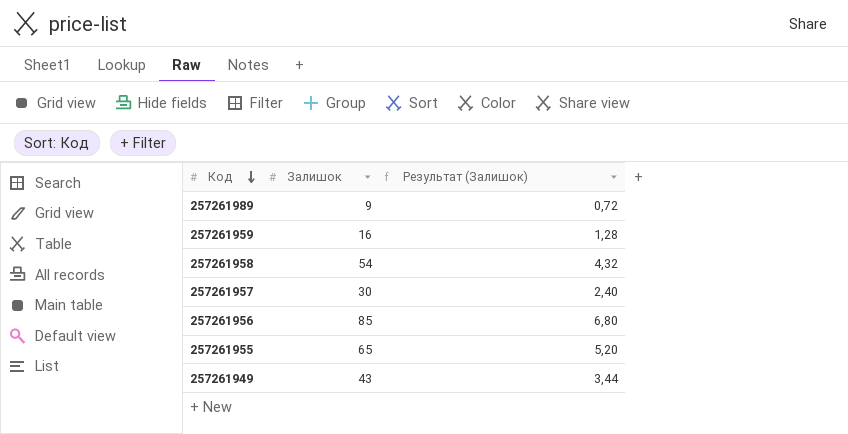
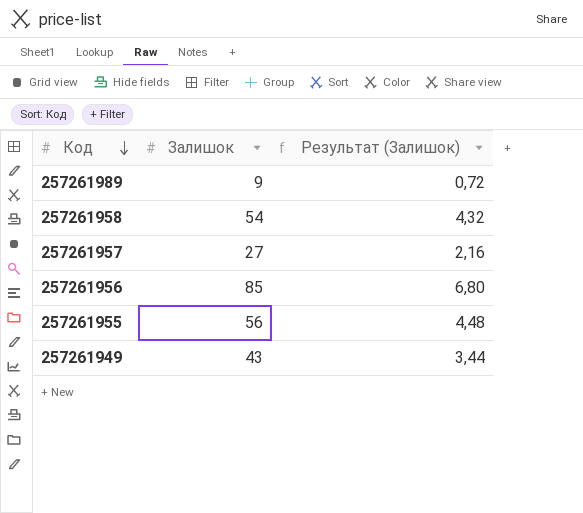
row 257261959: 16 | 1,28 -> none
257261957 | Залишок: 30 -> 27
257261957 | Результат (Залишок): 2,40 -> 2,16
257261955 | Залишок: 65 -> 56
257261955 | Результат (Залишок): 5,20 -> 4,48

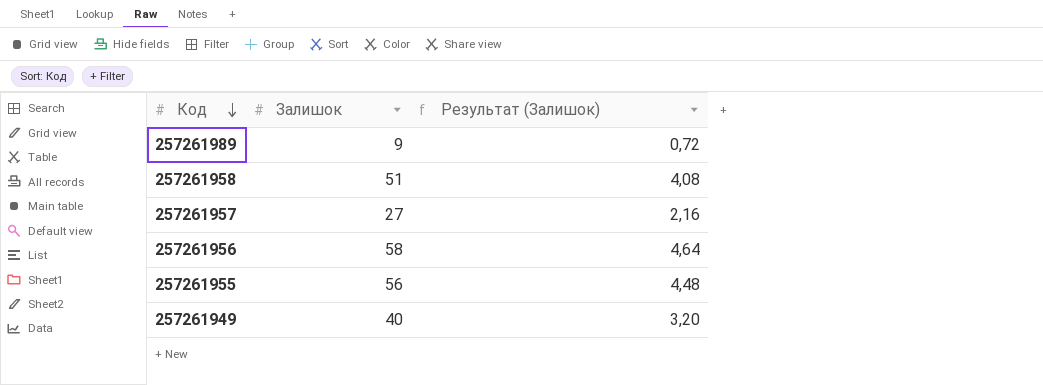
257261958 | Залишок: 54 -> 51
257261958 | Результат (Залишок): 4,32 -> 4,08
257261956 | Залишок: 85 -> 58
257261956 | Результат (Залишок): 6,80 -> 4,64
257261949 | Залишок: 43 -> 40
257261949 | Результат (Залишок): 3,44 -> 3,20

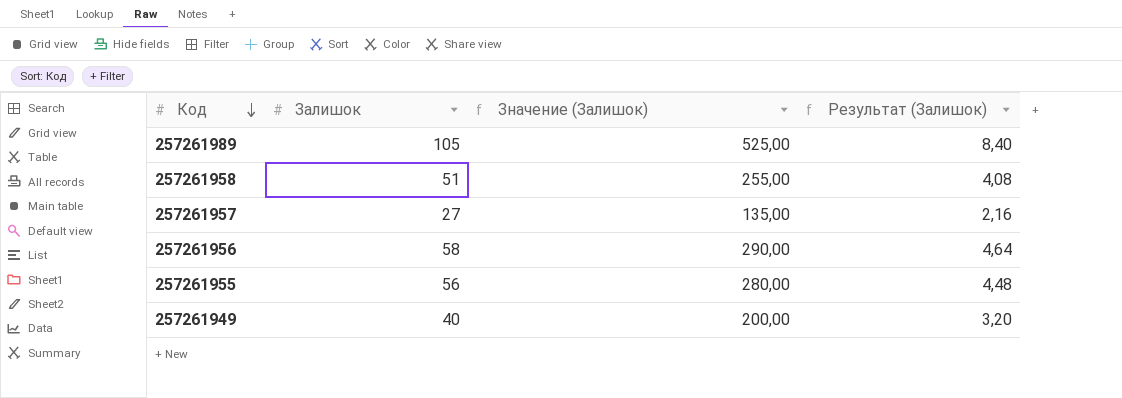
column Значение (Залишок) | formula: none -> [Залишок] * 5
257261989 | Залишок: 9 -> 105
257261989 | Результат (Залишок): 0,72 -> 8,40

